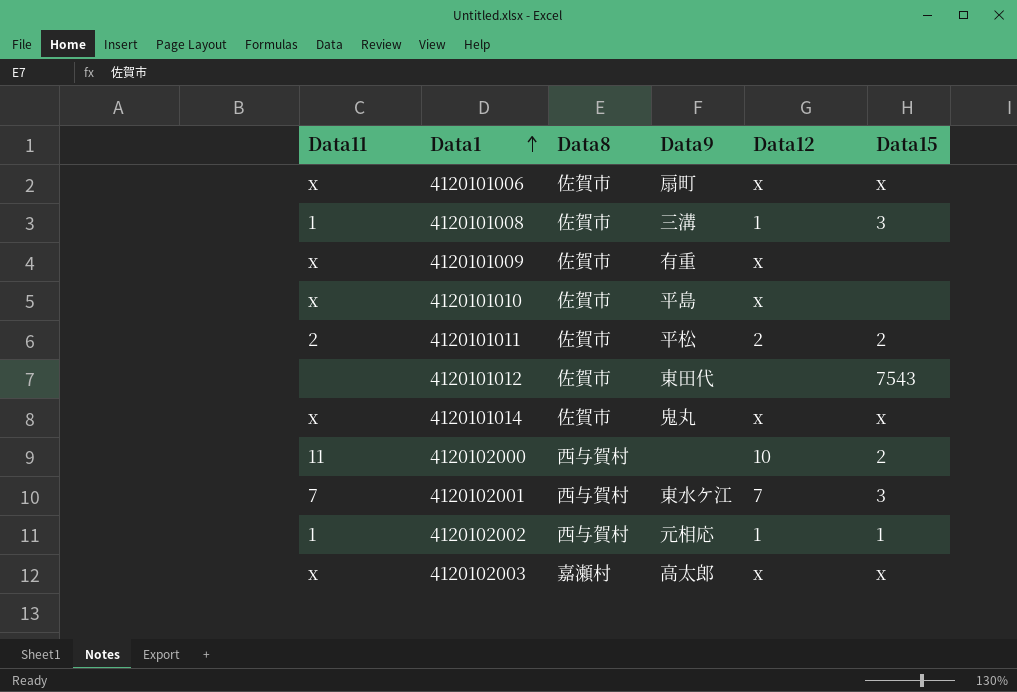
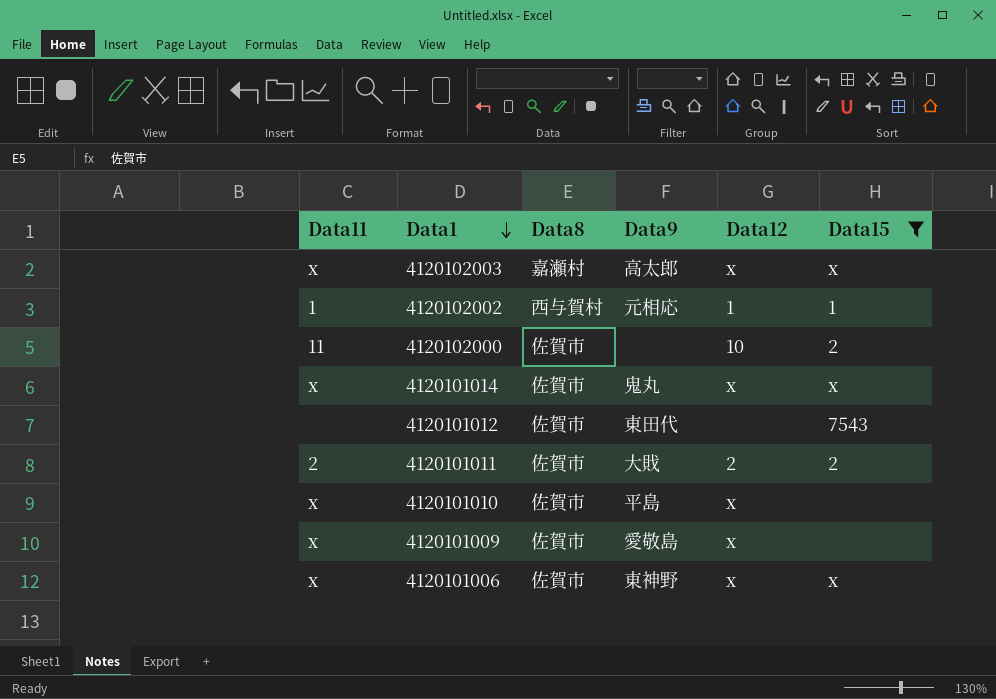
filter: none -> Data15 != 3
row order: Data1 ascending -> Data1 descending
4120102000 | Data8: 西与賀村 -> 佐賀市
4120101011 | Data9: 平松 -> 大戝
4120101009 | Data9: 有重 -> 愛敬島
4120101006 | Data9: 扇町 -> 東神野

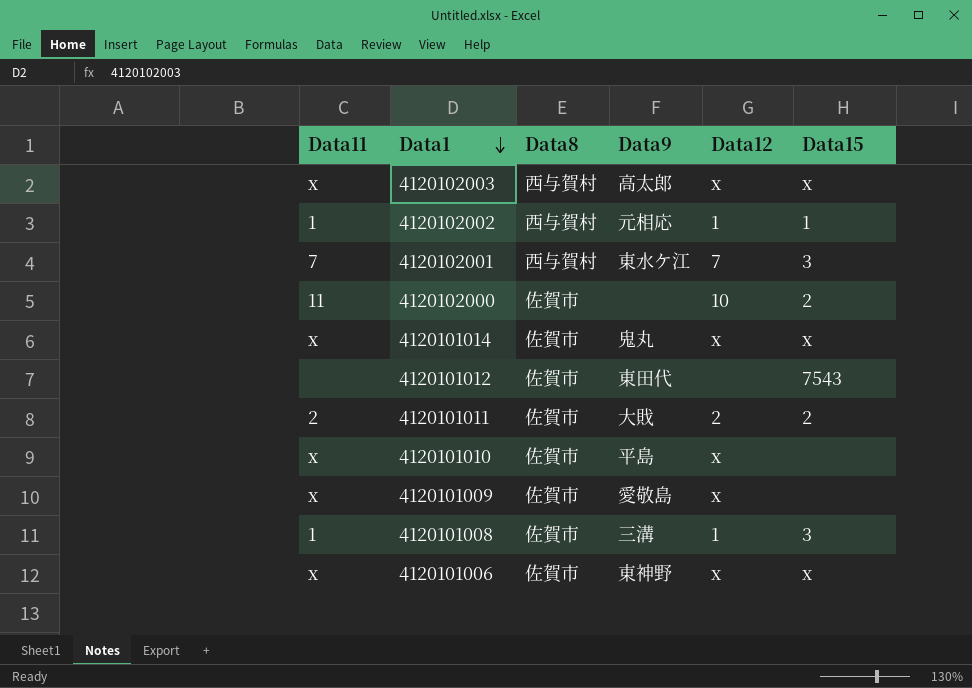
filter: Data15 != 3 -> none
4120102003 | Data8: 嘉瀬村 -> 西与賀村

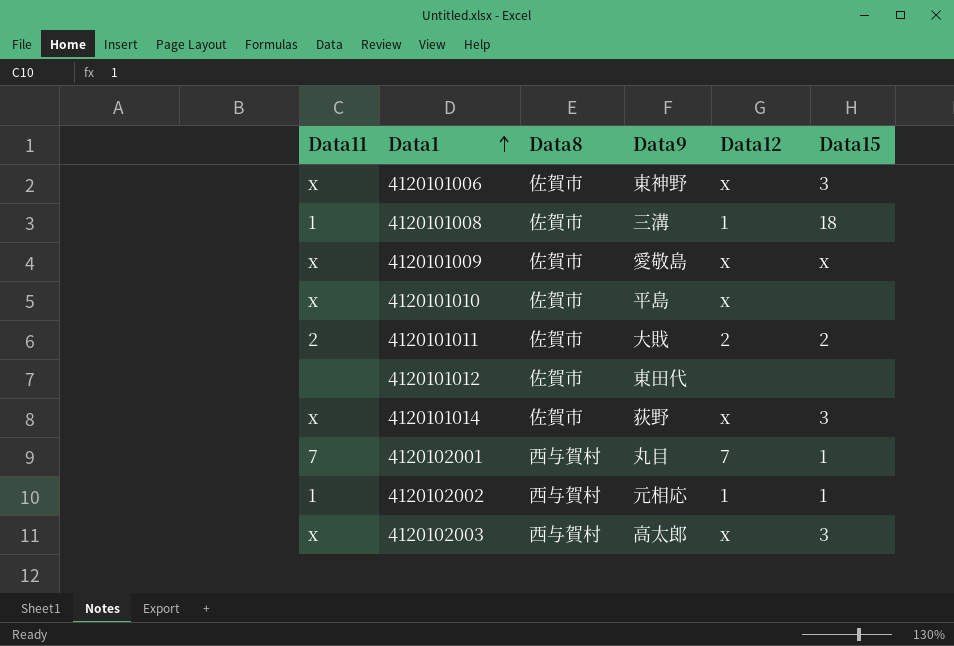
row order: Data1 descending -> Data1 ascending
row 4120102000: 11 | 佐賀市 | none | 10 | 2 -> none
4120101006 | Data15: x -> 3
4120101008 | Data15: 3 -> 18
4120101009 | Data15: none -> x
4120101012 | Data15: 7543 -> none
4120101014 | Data9: 鬼丸 -> 荻野
4120101014 | Data15: x -> 3
4120102001 | Data9: 東水ケ江 -> 丸目
4120102001 | Data15: 3 -> 1
4120102003 | Data15: x -> 3

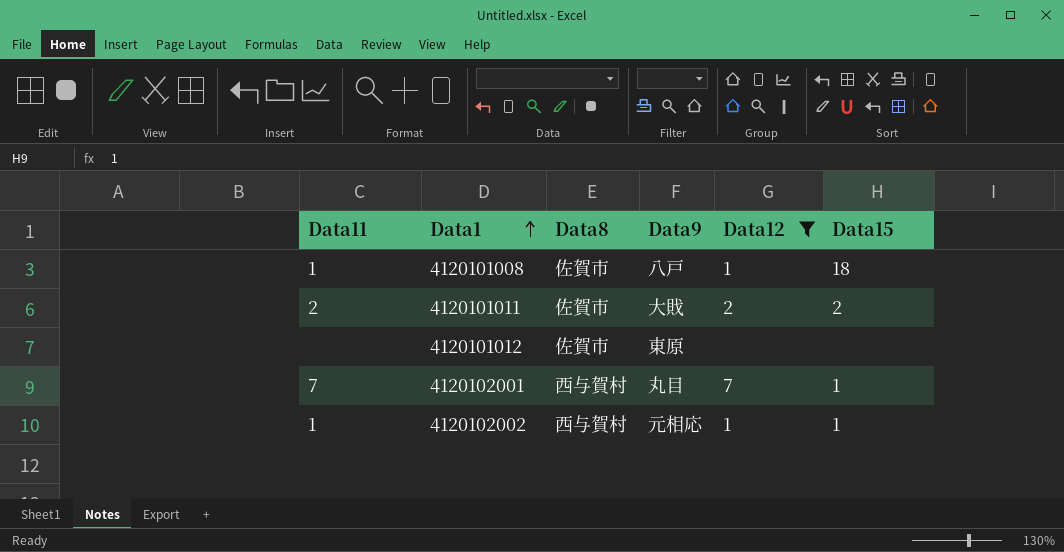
filter: none -> Data12 != x
4120101008 | Data9: 三溝 -> 八戸
4120101012 | Data9: 東田代 -> 東原

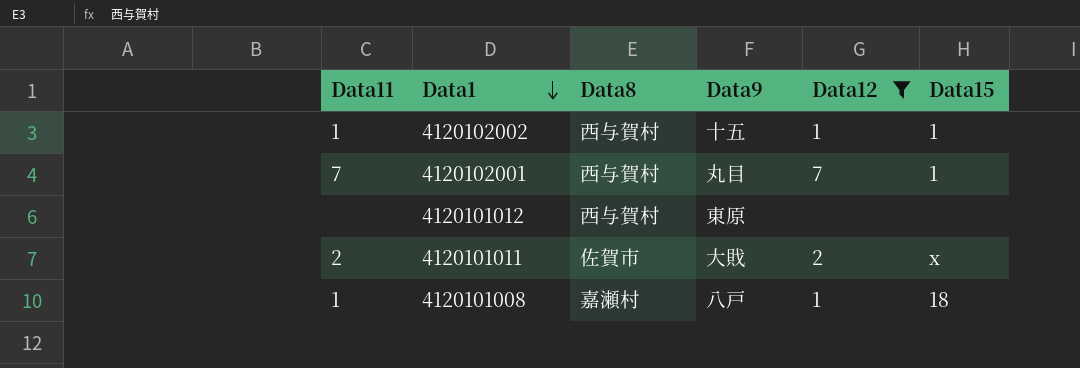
row order: Data1 ascending -> Data1 descending
4120102002 | Data9: 元相応 -> 十五
4120101012 | Data8: 佐賀市 -> 西与賀村
4120101011 | Data15: 2 -> x
4120101008 | Data8: 佐賀市 -> 嘉瀬村

